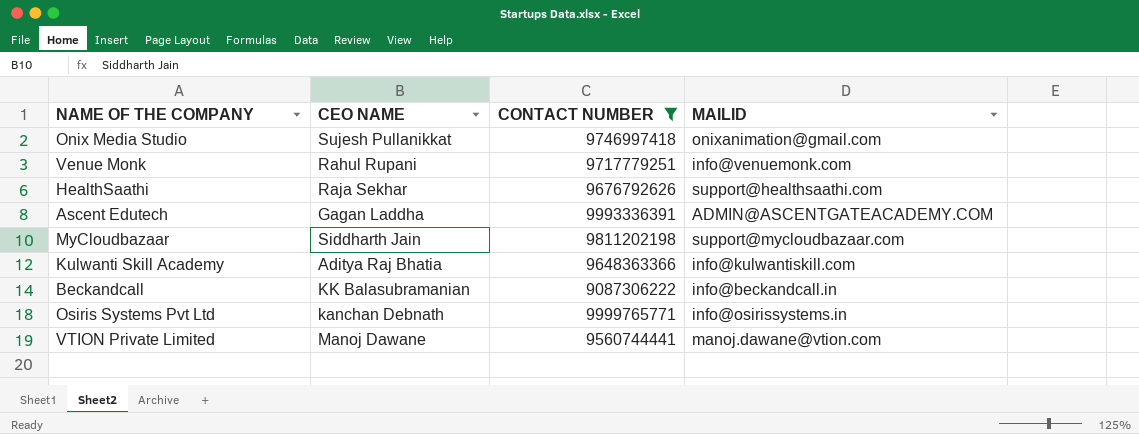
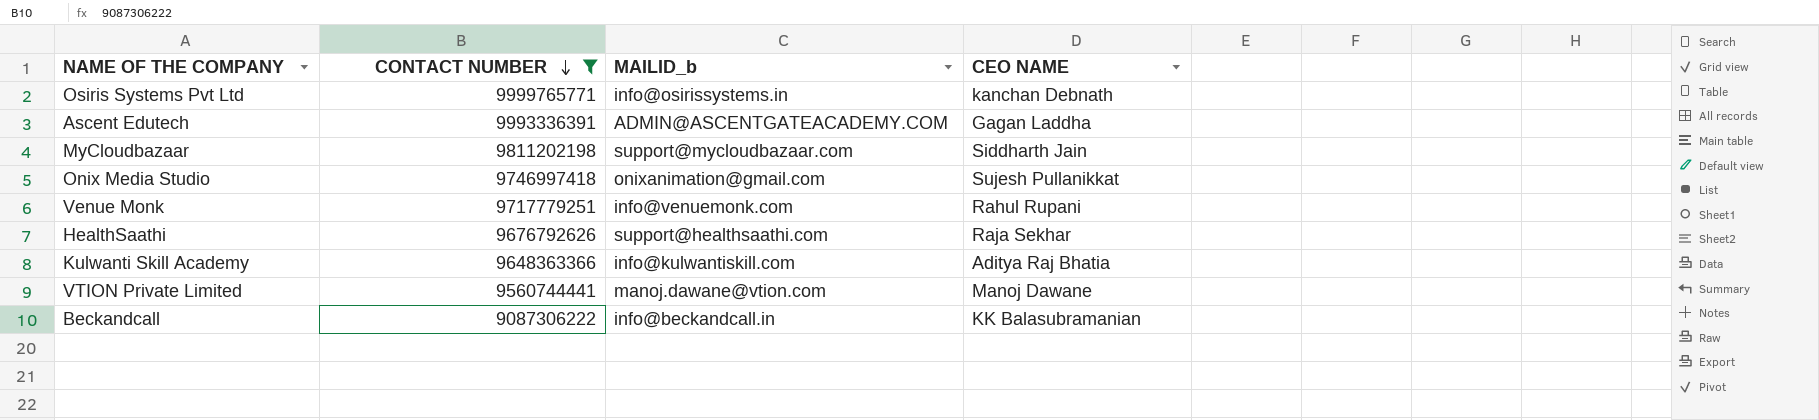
row order: none -> CONTACT NUMBER descending
column name: MAILID -> MAILID_b
column CEO NAME | position: 2 -> 4

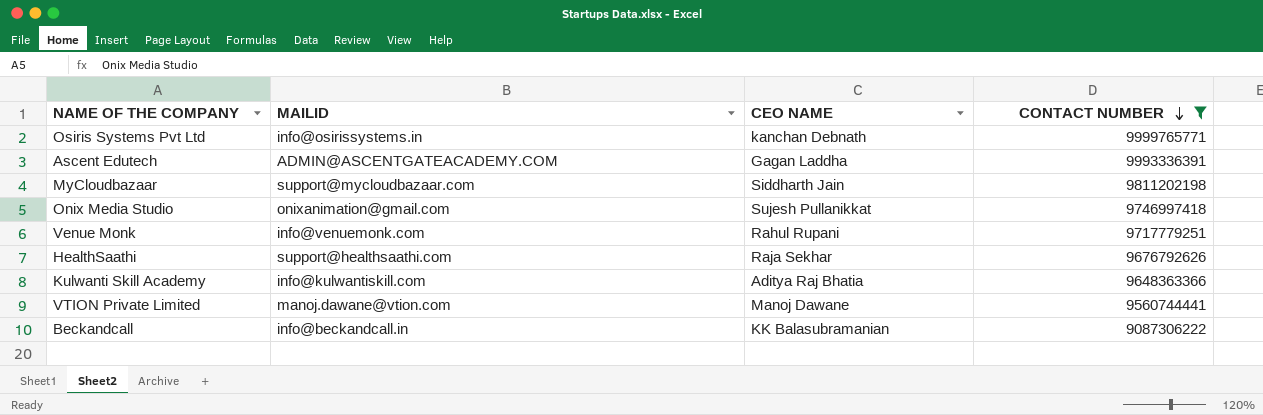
column name: MAILID_b -> MAILID
column CONTACT NUMBER | position: 2 -> 4

